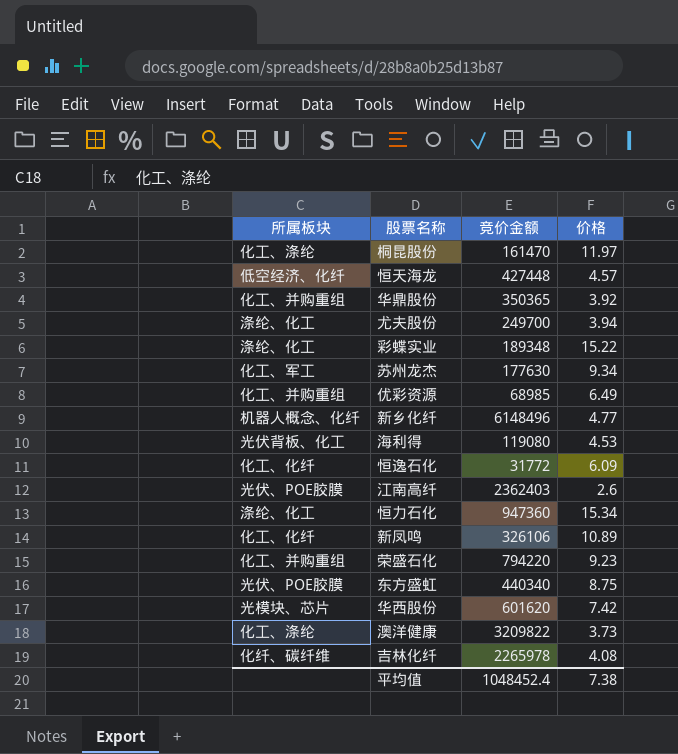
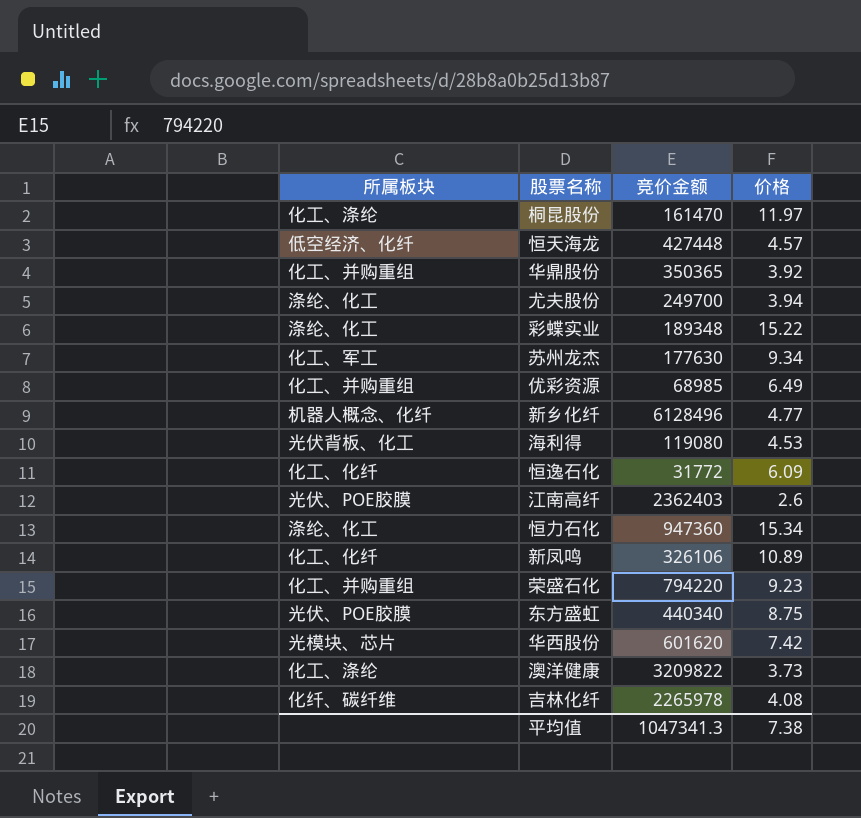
新乡化纤 | 竞价金额: 6148496 -> 6128496
平均值 | 竞价金额: 1048452.4 -> 1047341.3

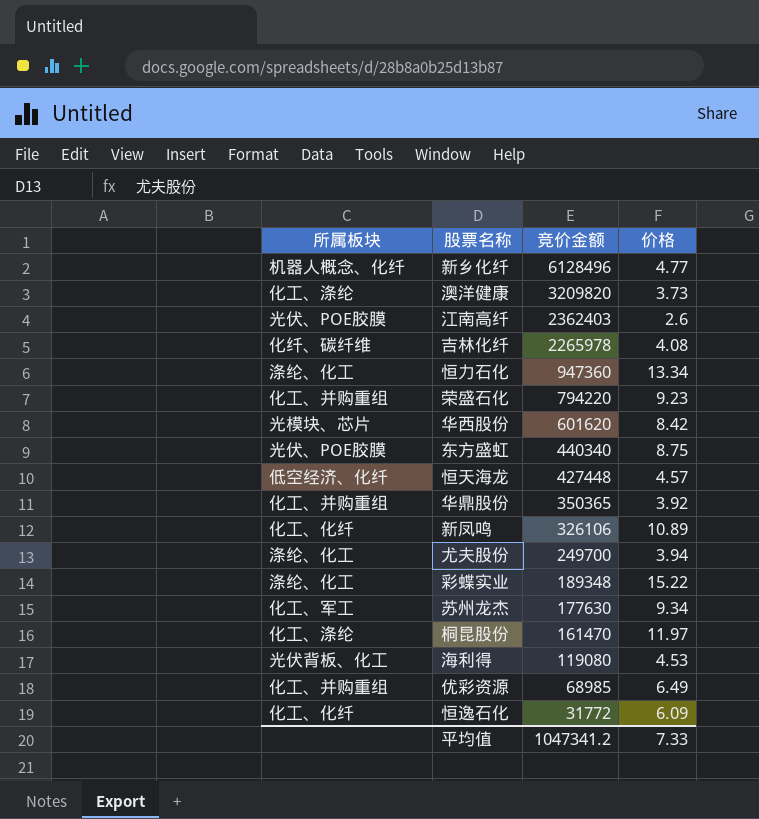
row order: none -> 竞价金额 descending
澳洋健康 | 竞价金额: 3209822 -> 3209820
恒力石化 | 价格: 15.34 -> 13.34
华西股份 | 价格: 7.42 -> 8.42
平均值 | 竞价金额: 1047341.3 -> 1047341.2
平均值 | 价格: 7.38 -> 7.33

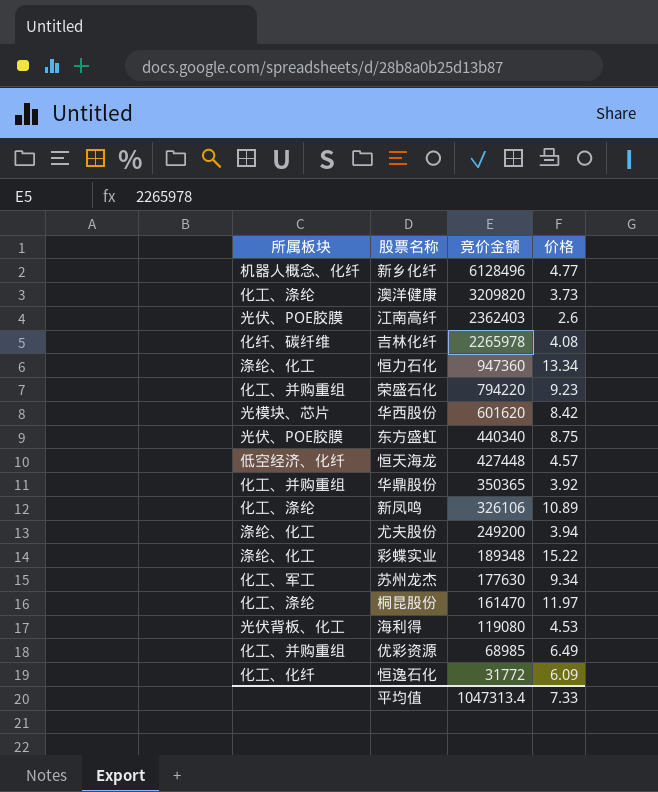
新凤鸣 | 所属板块: 化工、化纤 -> 化工、涤纶
尤夫股份 | 竞价金额: 249700 -> 249200
平均值 | 竞价金额: 1047341.2 -> 1047313.4

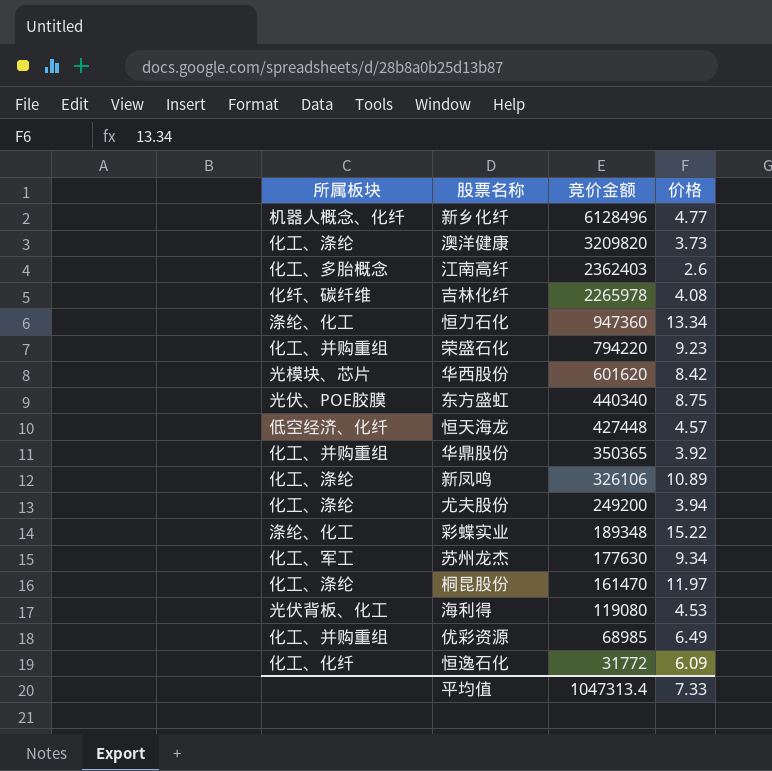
江南高纤 | 所属板块: 光伏、POE胶膜 -> 化工、多胎概念
尤夫股份 | 所属板块: 涤纶、化工 -> 化工、涤纶

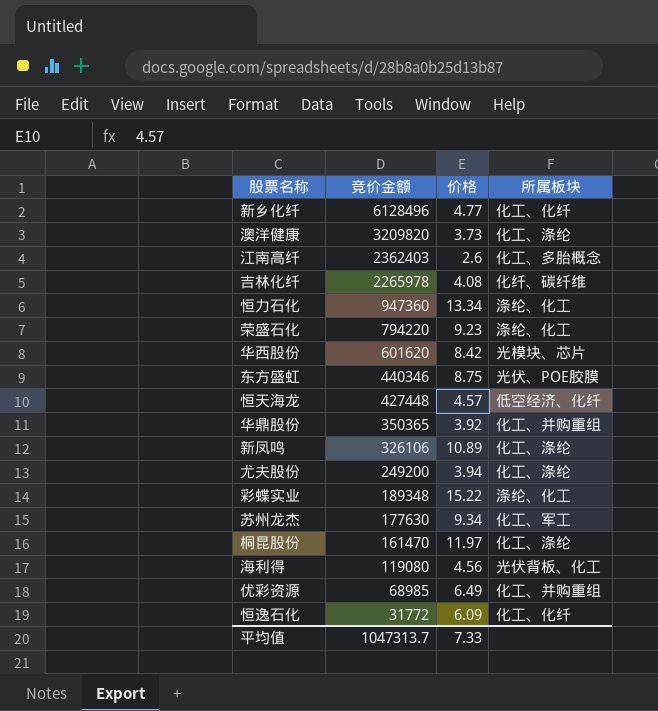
column 所属板块 | position: 1 -> 4
新乡化纤 | 所属板块: 机器人概念、化纤 -> 化工、化纤
荣盛石化 | 所属板块: 化工、并购重组 -> 涤纶、化工
东方盛虹 | 竞价金额: 440340 -> 440346
海利得 | 价格: 4.53 -> 4.56
平均值 | 竞价金额: 1047313.4 -> 1047313.7

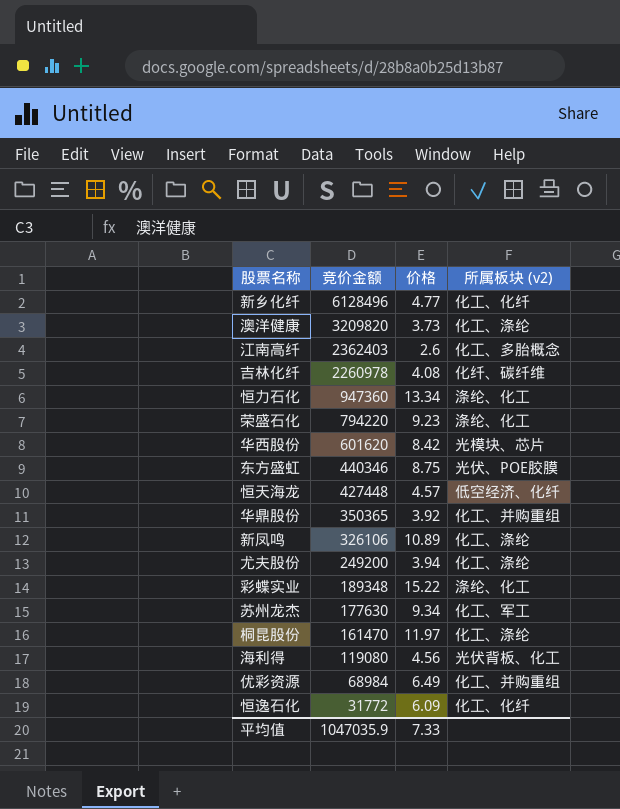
column name: 所属板块 -> 所属板块 (v2)
吉林化纤 | 竞价金额: 2265978 -> 2260978
优彩资源 | 竞价金额: 68985 -> 68984
平均值 | 竞价金额: 1047313.7 -> 1047035.9

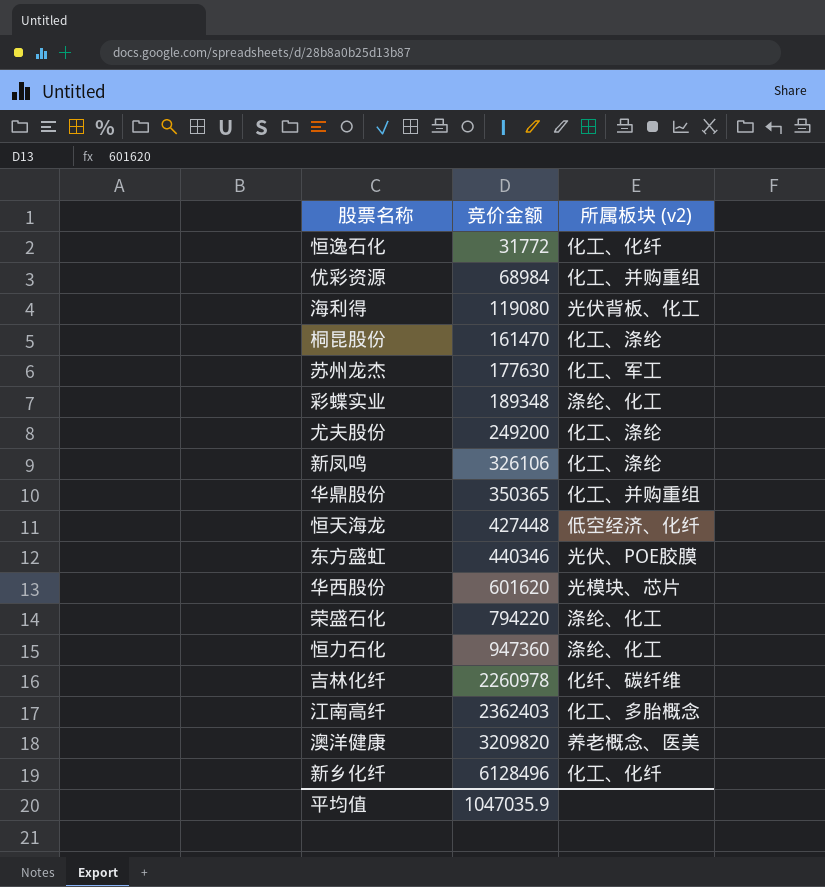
row order: 竞价金额 descending -> 竞价金额 ascending
column 价格 | position: 3 -> none
澳洋健康 | 所属板块 (v2): 化工、涤纶 -> 养老概念、医美

